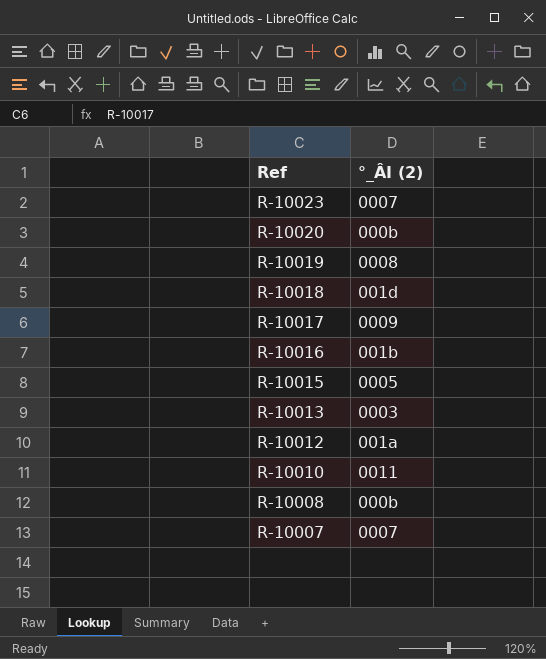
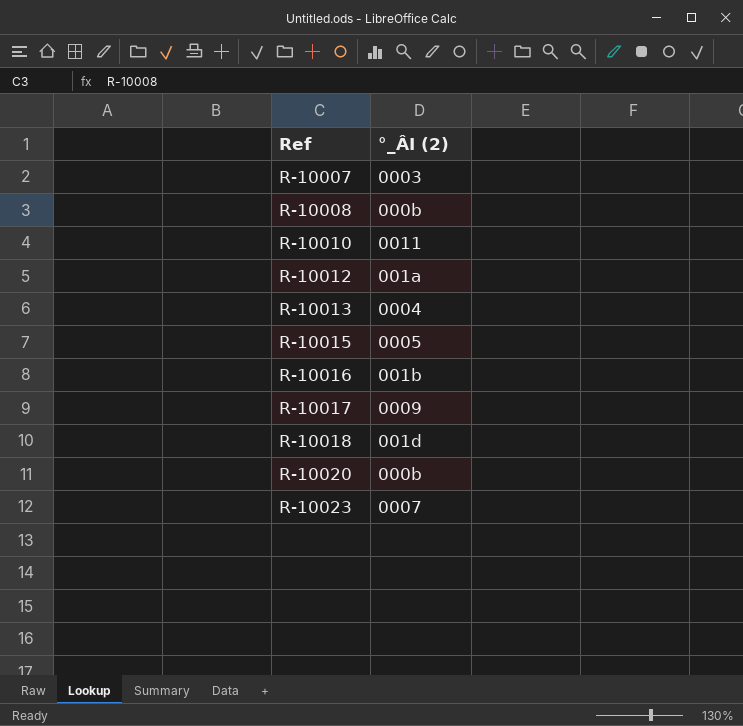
row order: Ref descending -> Ref ascending
row R-10019: 0008 -> none
R-10007 | °_ÂI (2): 0007 -> 0003
R-10013 | °_ÂI (2): 0003 -> 0004

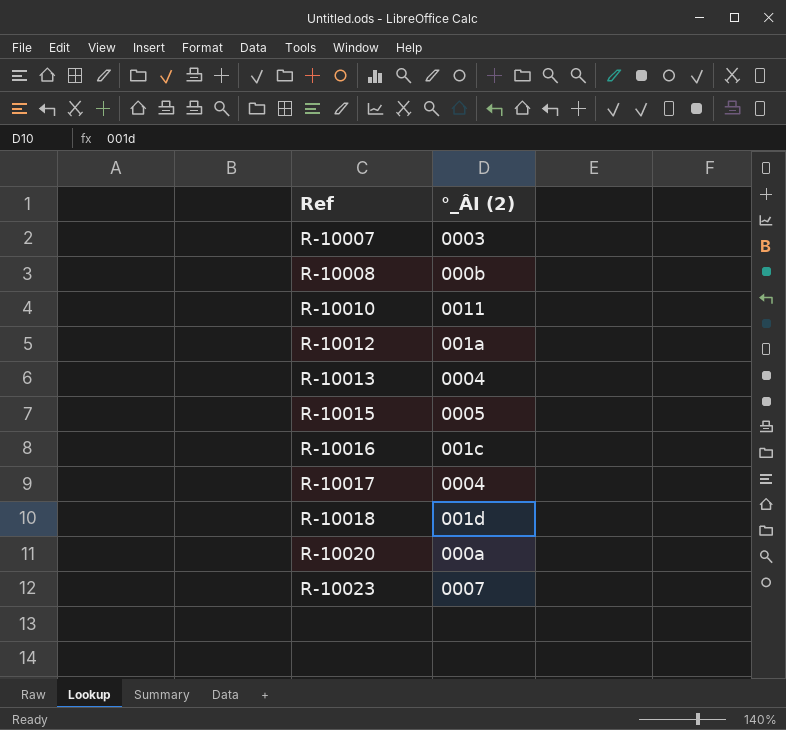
R-10016 | °_ÂI (2): 001b -> 001c
R-10017 | °_ÂI (2): 0009 -> 0004
R-10020 | °_ÂI (2): 000b -> 000a

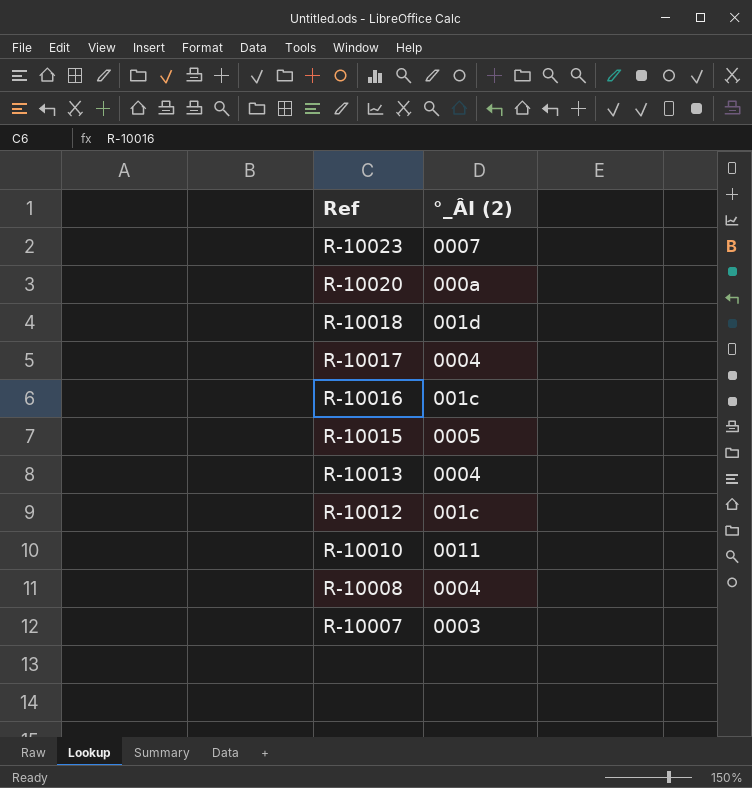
row order: Ref ascending -> Ref descending
R-10012 | °_ÂI (2): 001a -> 001c
R-10008 | °_ÂI (2): 000b -> 0004

